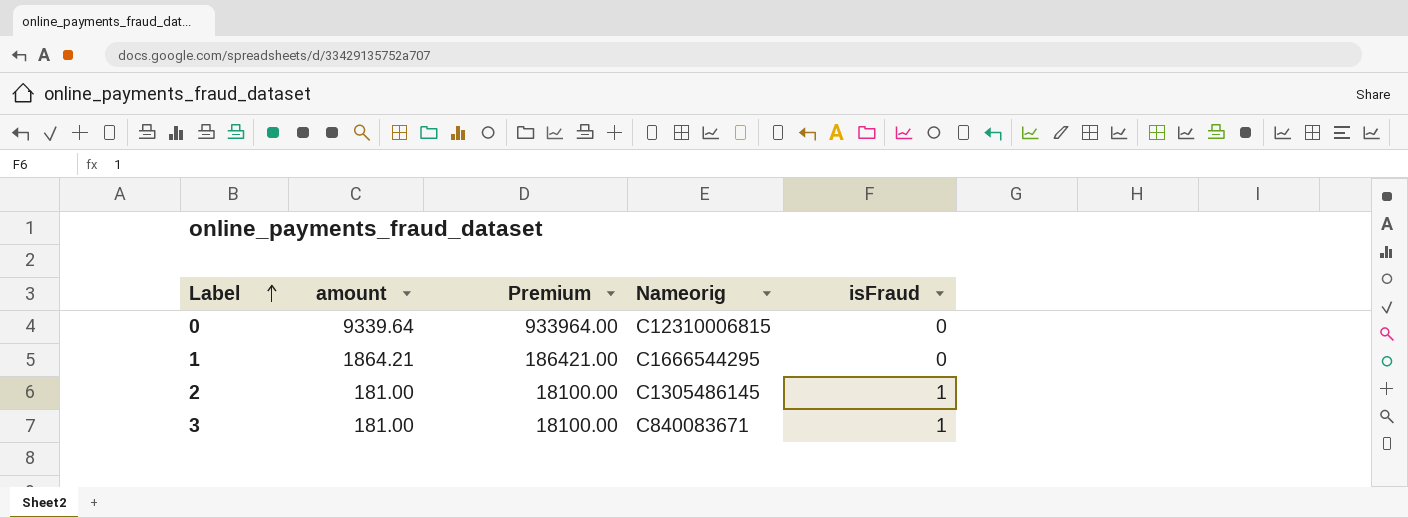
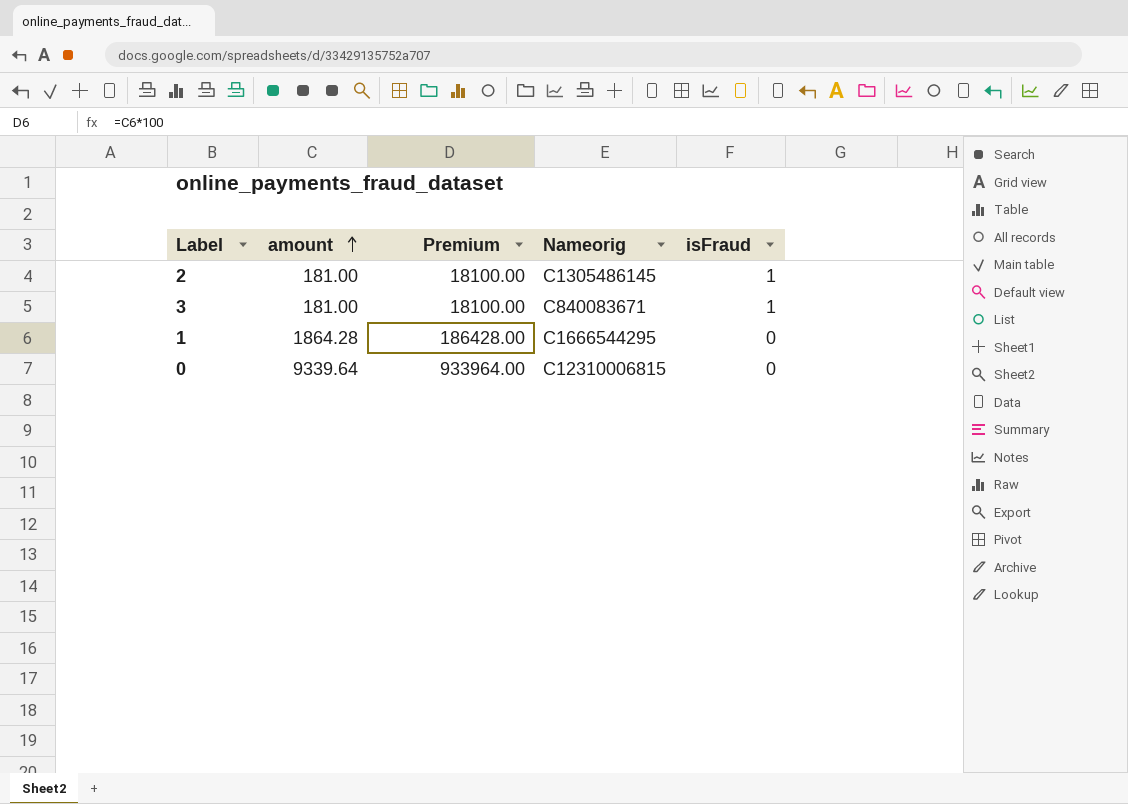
row order: Label ascending -> amount ascending
1 | amount: 1864.21 -> 1864.28
1 | Premium: 186421.00 -> 186428.00

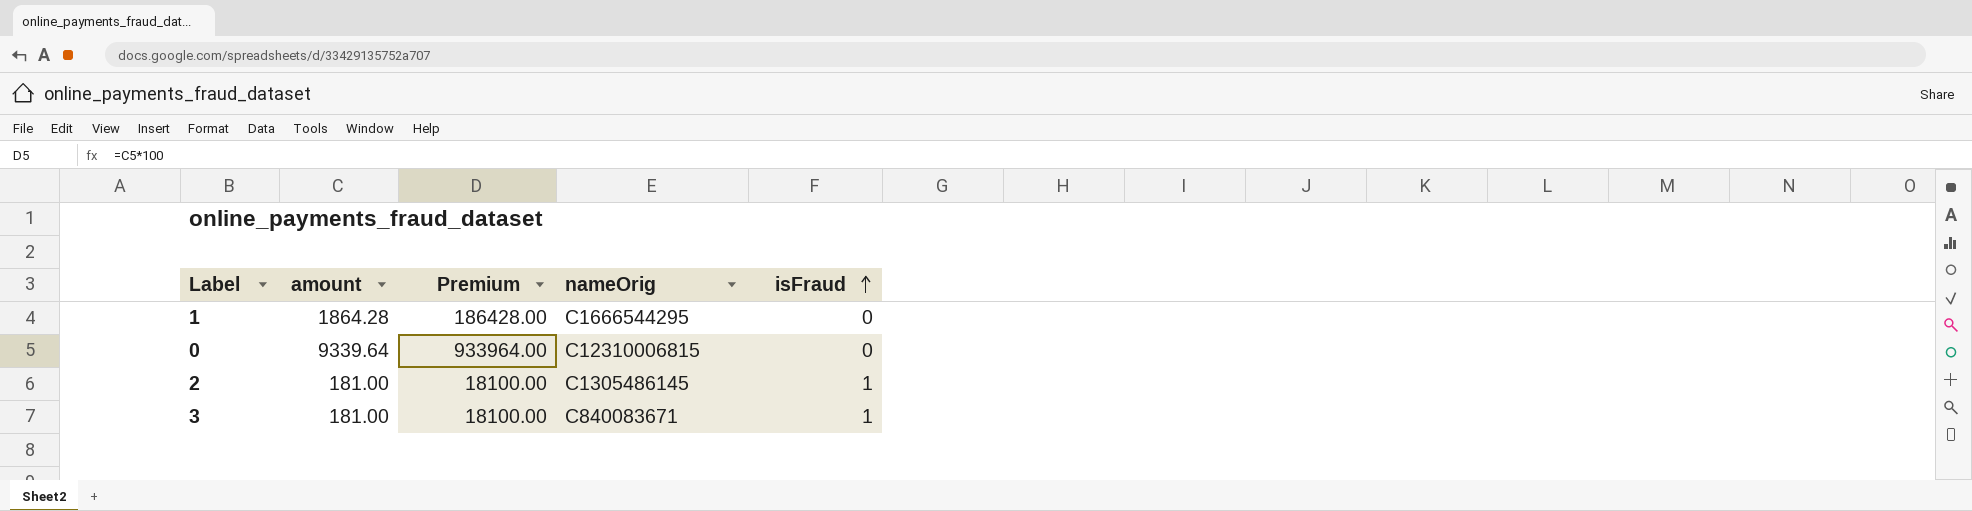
row order: amount ascending -> isFraud ascending
column name: Nameorig -> nameOrig

